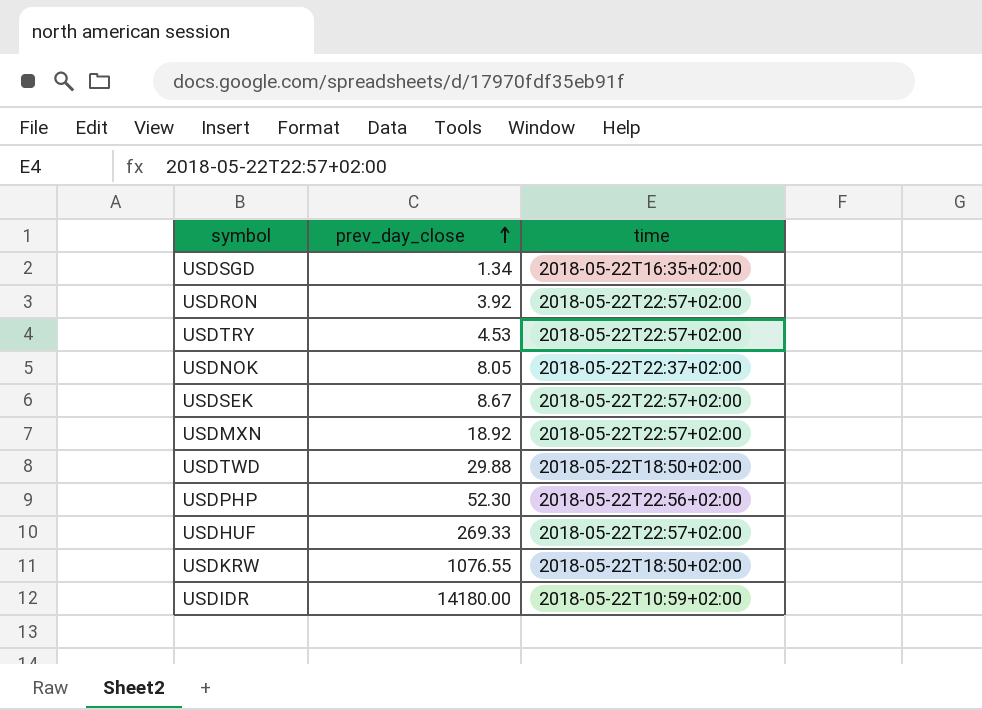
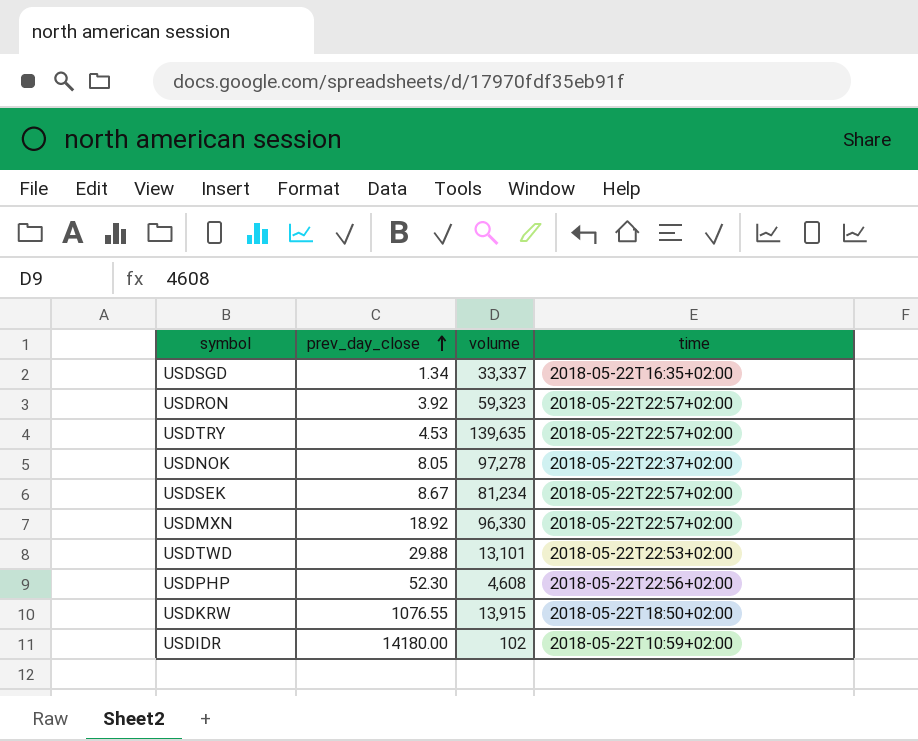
column volume | position: none -> 3
row USDHUF: 269.33 | 2018-05-22T22:57+02:00 -> none
USDTWD | time: 2018-05-22T18:50+02:00 -> 2018-05-22T22:53+02:00

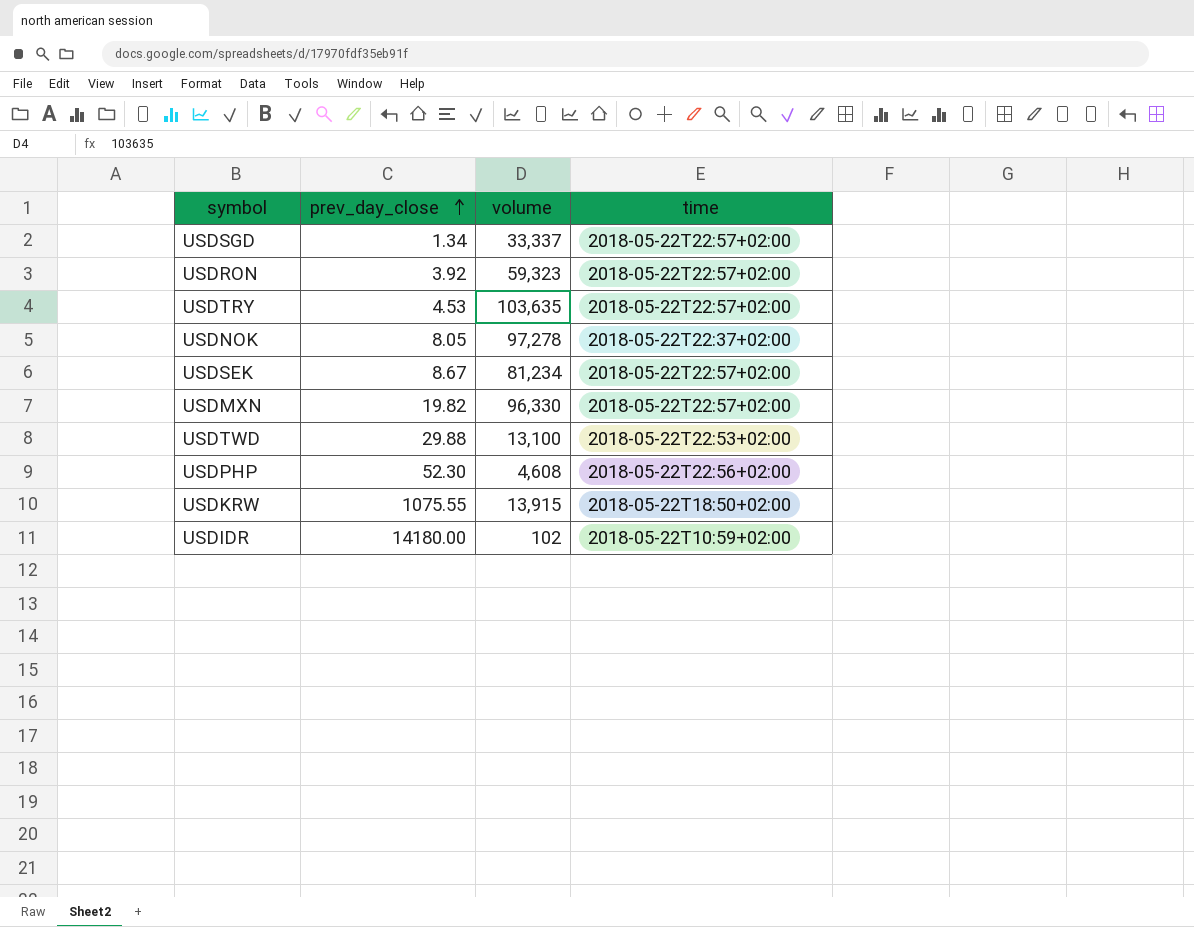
USDSGD | time: 2018-05-22T16:35+02:00 -> 2018-05-22T22:57+02:00
USDTRY | volume: 139,635 -> 103,635
USDMXN | prev_day_close: 18.92 -> 19.82
USDTWD | volume: 13,101 -> 13,100
USDKRW | prev_day_close: 1076.55 -> 1075.55

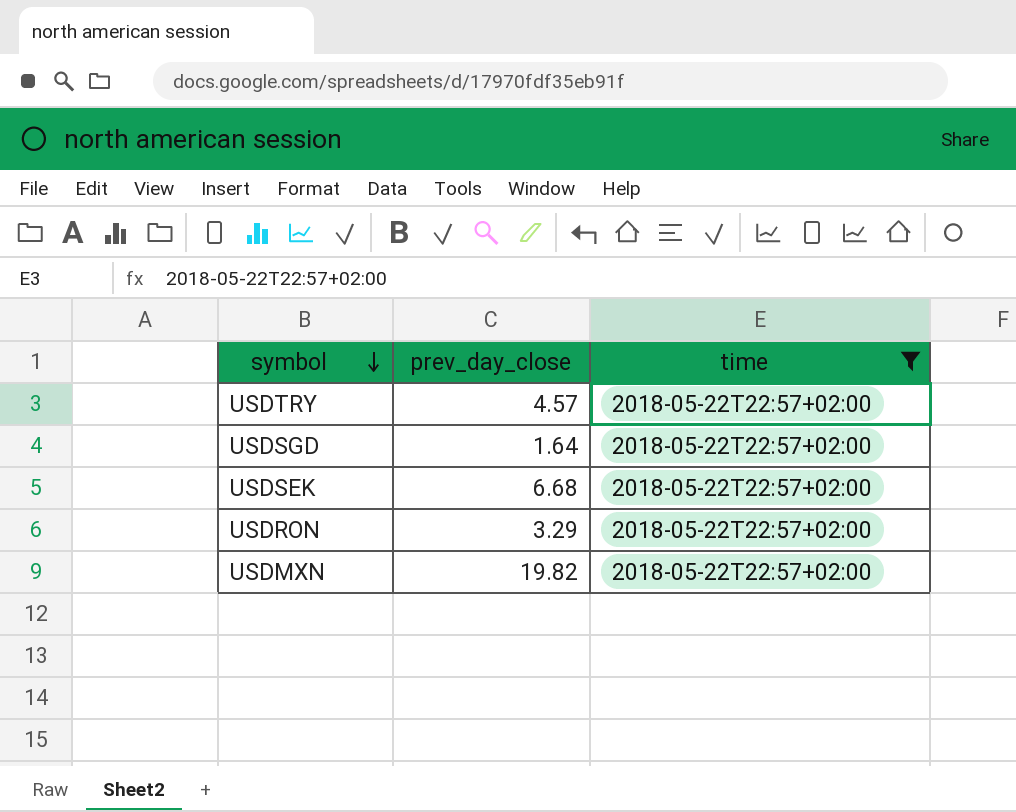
filter: none -> time = 2018-05-22T22:57+02:00
row order: prev_day_close ascending -> symbol descending
column volume | position: 3 -> none
USDTRY | prev_day_close: 4.53 -> 4.57
USDSGD | prev_day_close: 1.34 -> 1.64
USDSEK | prev_day_close: 8.67 -> 6.68
USDRON | prev_day_close: 3.92 -> 3.29

